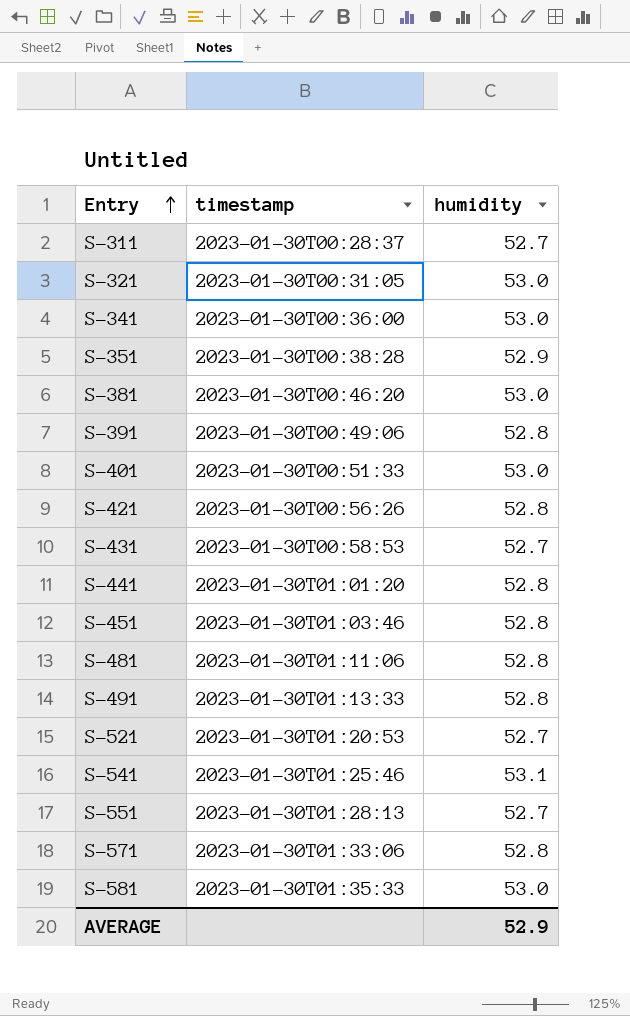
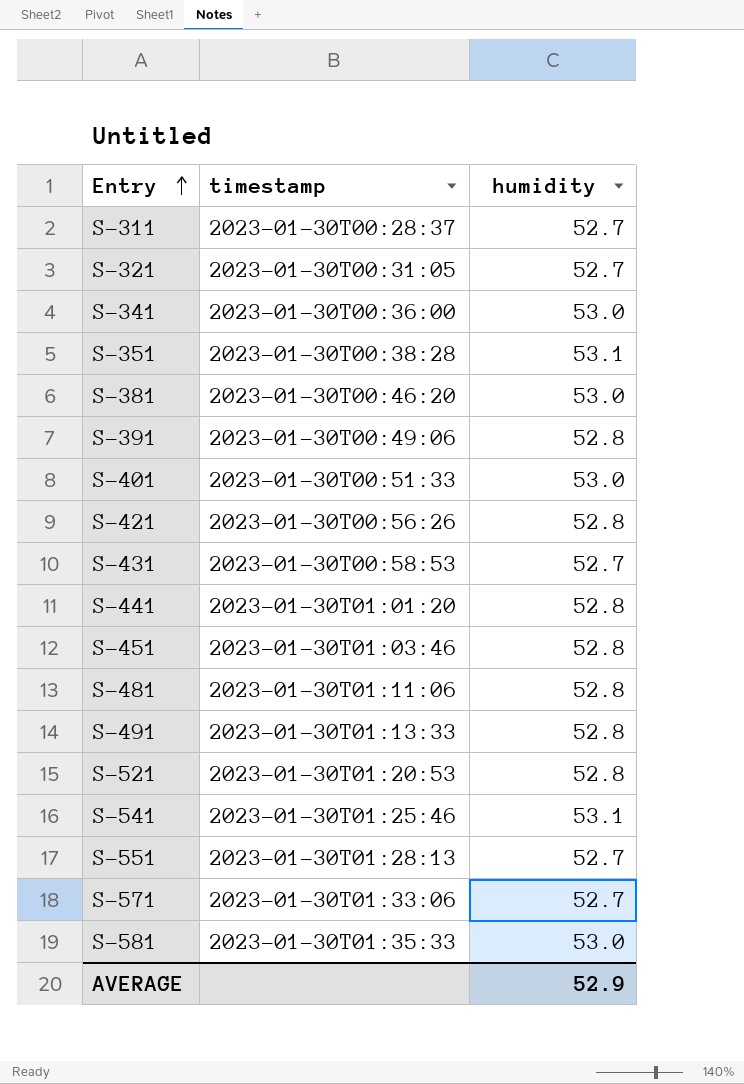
S-321 | humidity: 53.0 -> 52.7
S-351 | humidity: 52.9 -> 53.1
S-521 | humidity: 52.7 -> 52.8
S-571 | humidity: 52.8 -> 52.7

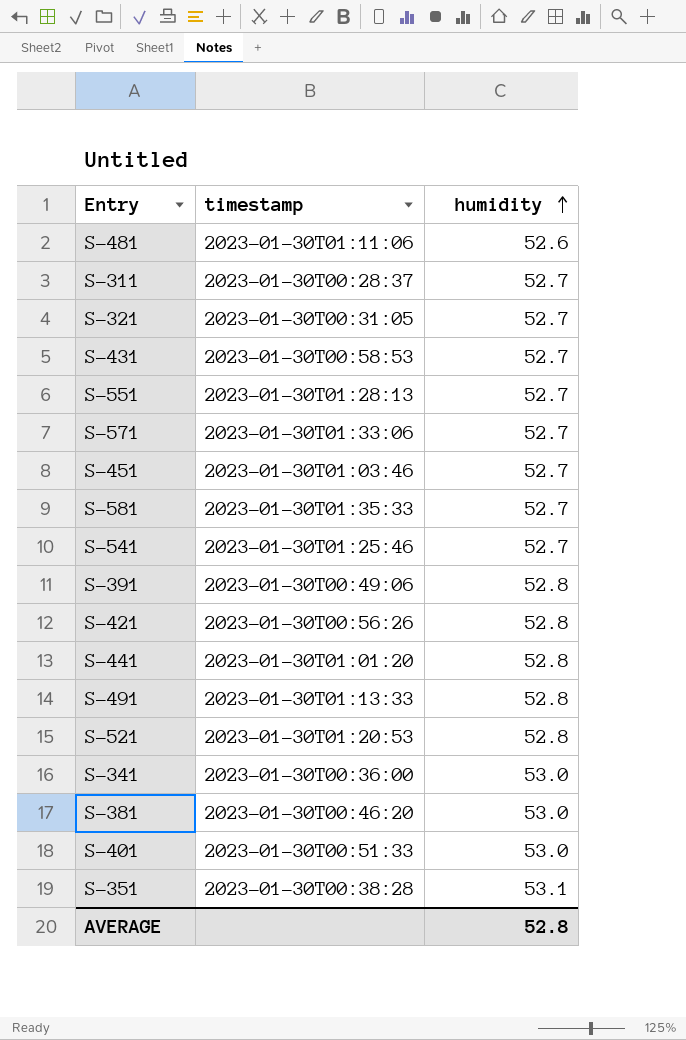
row order: Entry ascending -> humidity ascending
S-481 | humidity: 52.8 -> 52.6
S-451 | humidity: 52.8 -> 52.7
S-581 | humidity: 53.0 -> 52.7
S-541 | humidity: 53.1 -> 52.7
AVERAGE | humidity: 52.9 -> 52.8

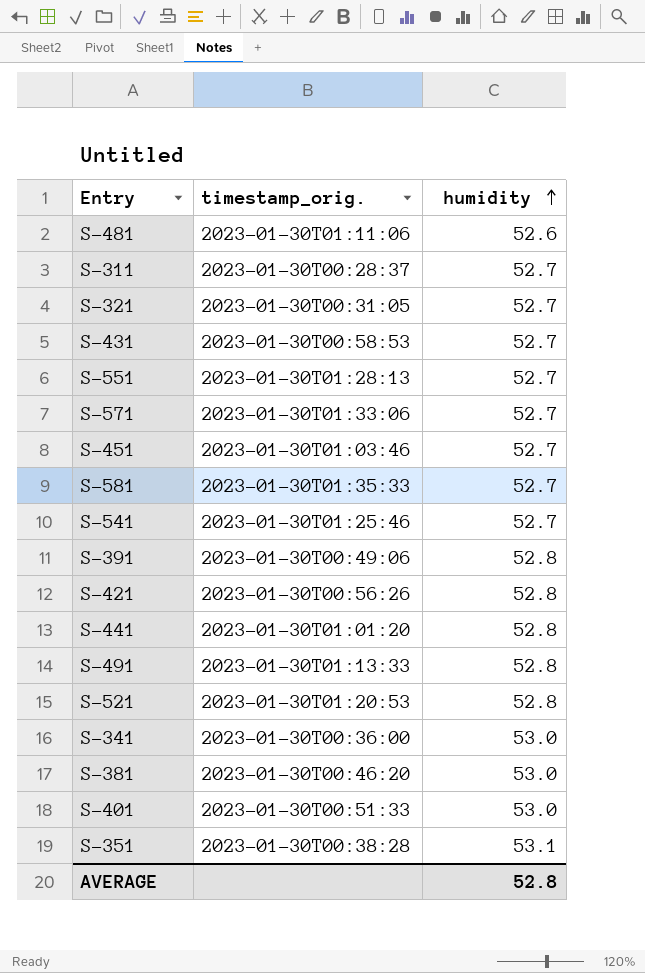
column name: timestamp -> timestamp_orig.

